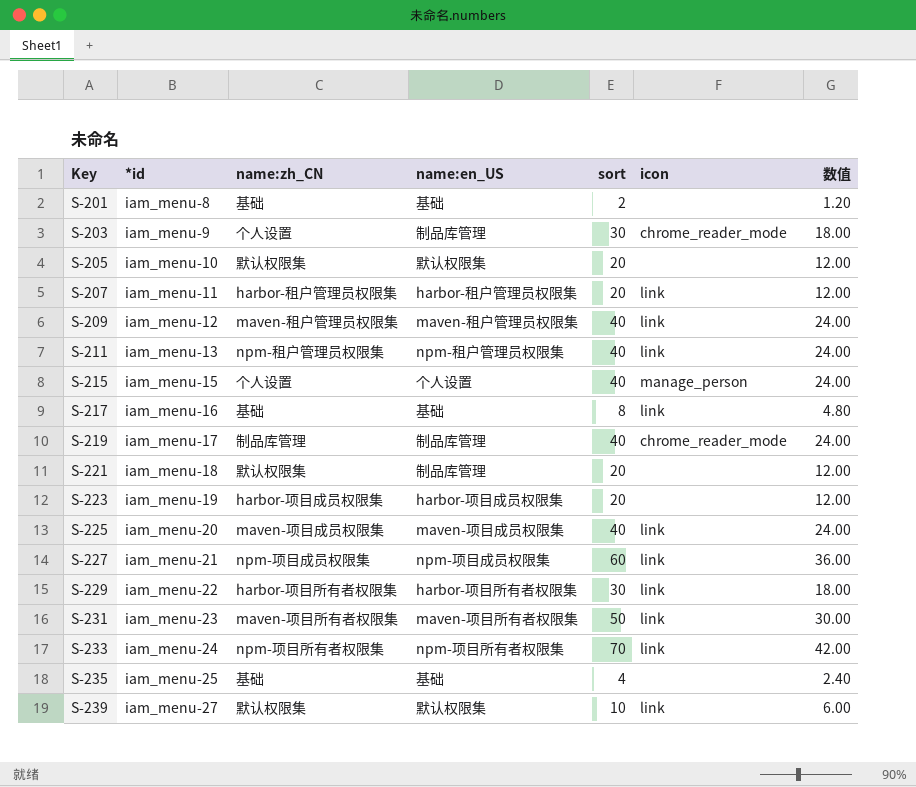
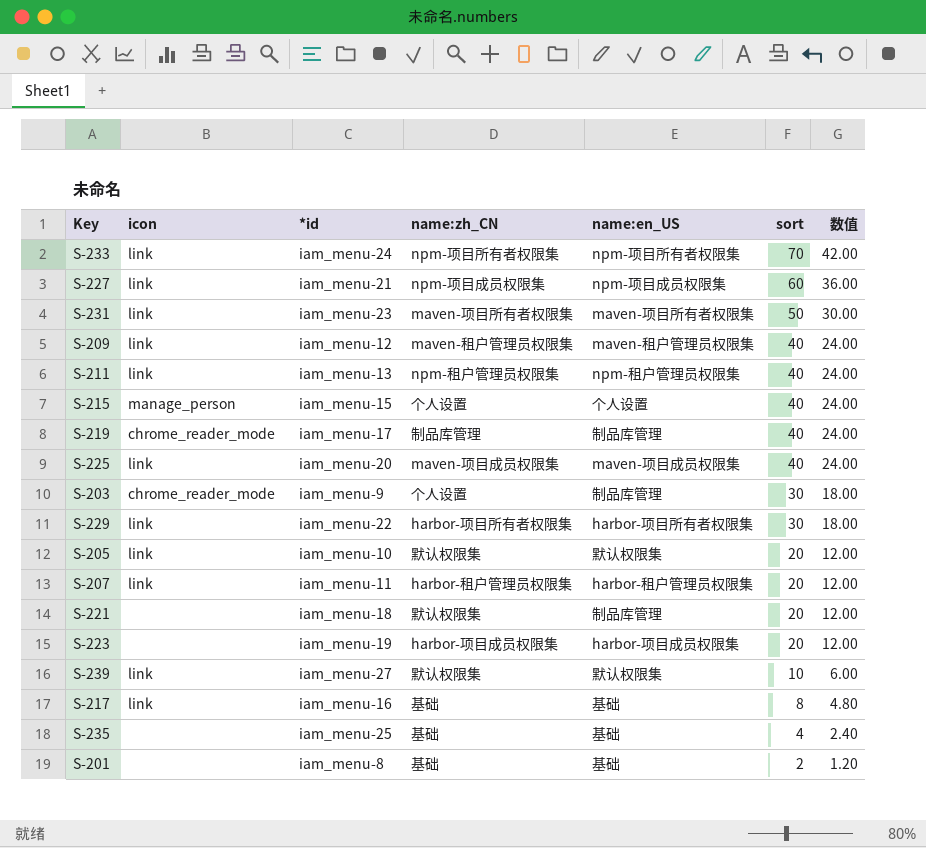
row order: Key ascending -> sort descending
column icon | position: 6 -> 2
S-205 | icon: none -> link

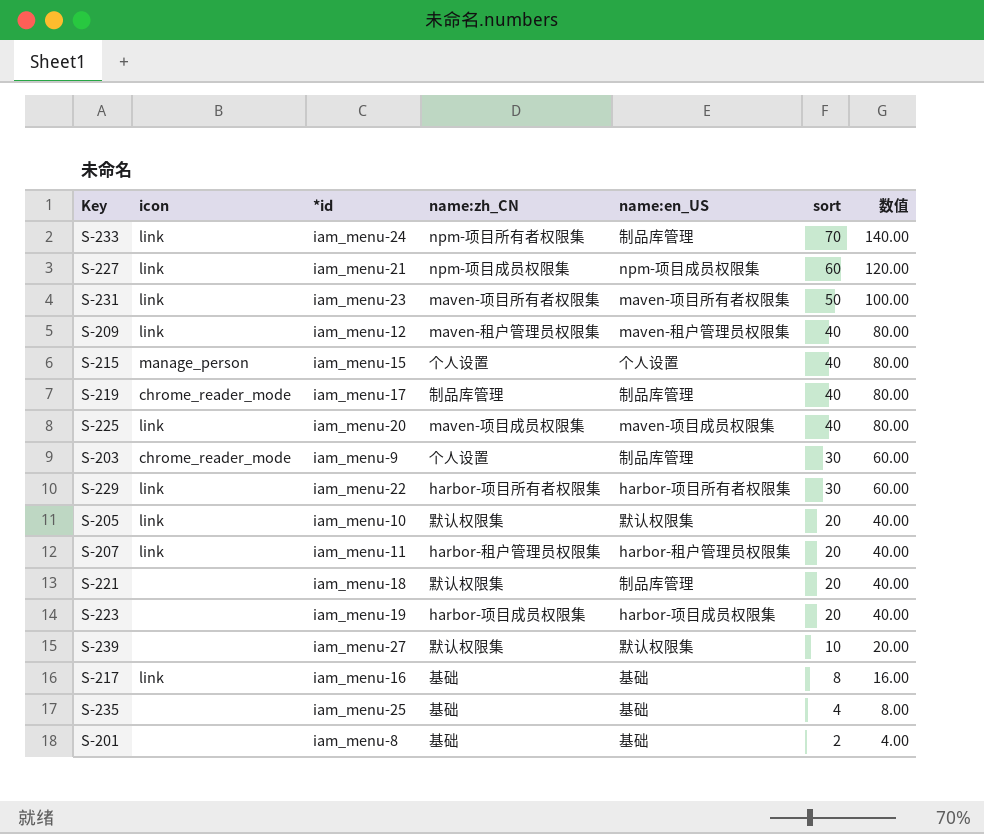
column 数值 | formula: [sort] * 0.6 -> [sort] * 2
row S-211: link | iam_menu-13 | npm-租户管理员权限集 | npm-租户管理员权限集 | 40 | 24.00 -> none
S-233 | name:en_US: npm-项目所有者权限集 -> 制品库管理
S-239 | icon: link -> none

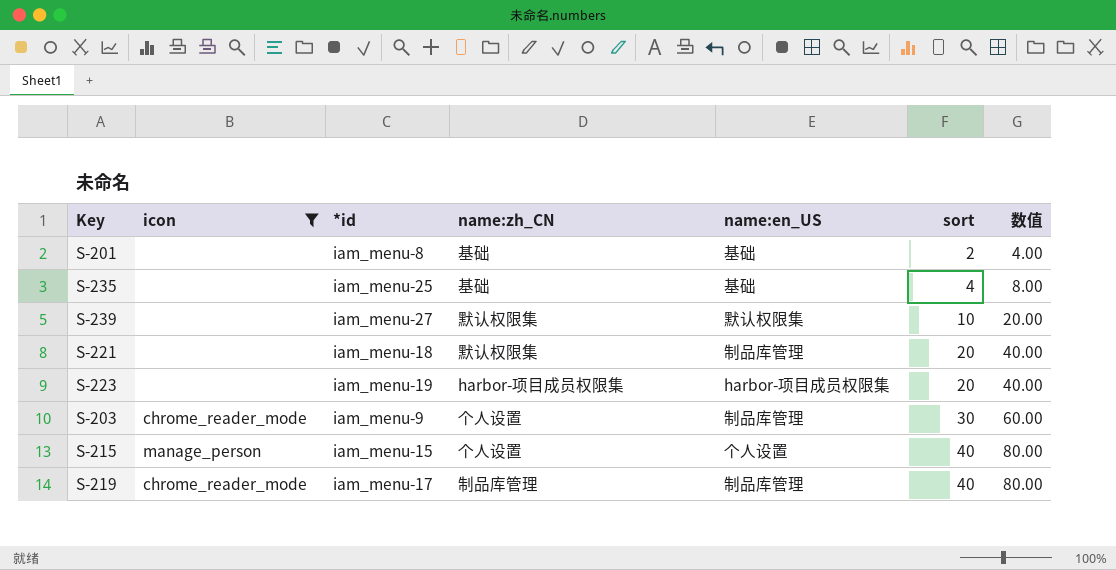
filter: none -> icon != link
row order: sort descending -> sort ascending

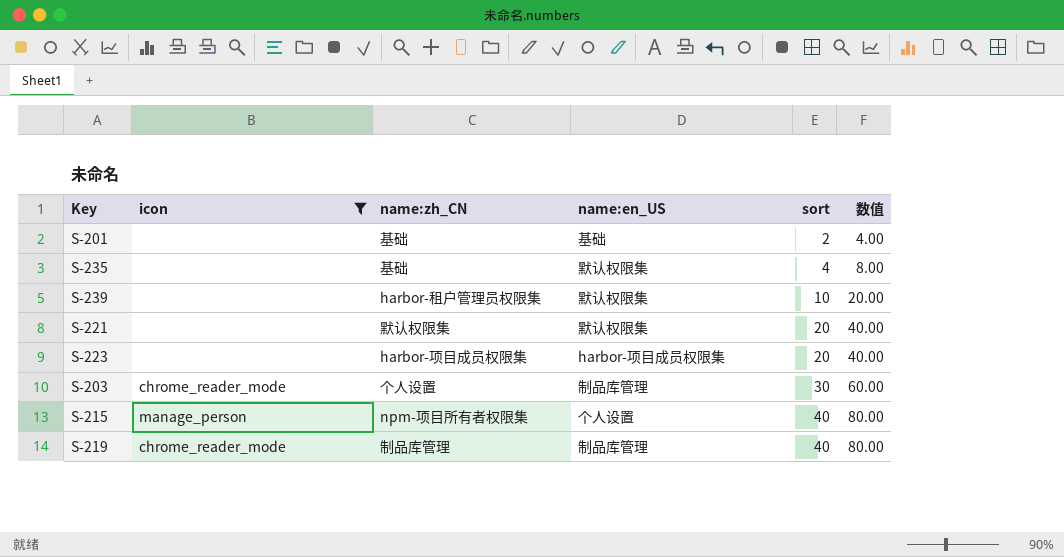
column *id | position: 3 -> none
S-235 | name:en_US: 基础 -> 默认权限集
S-239 | name:zh_CN: 默认权限集 -> harbor-租户管理员权限集
S-221 | name:en_US: 制品库管理 -> 默认权限集
S-215 | name:zh_CN: 个人设置 -> npm-项目所有者权限集

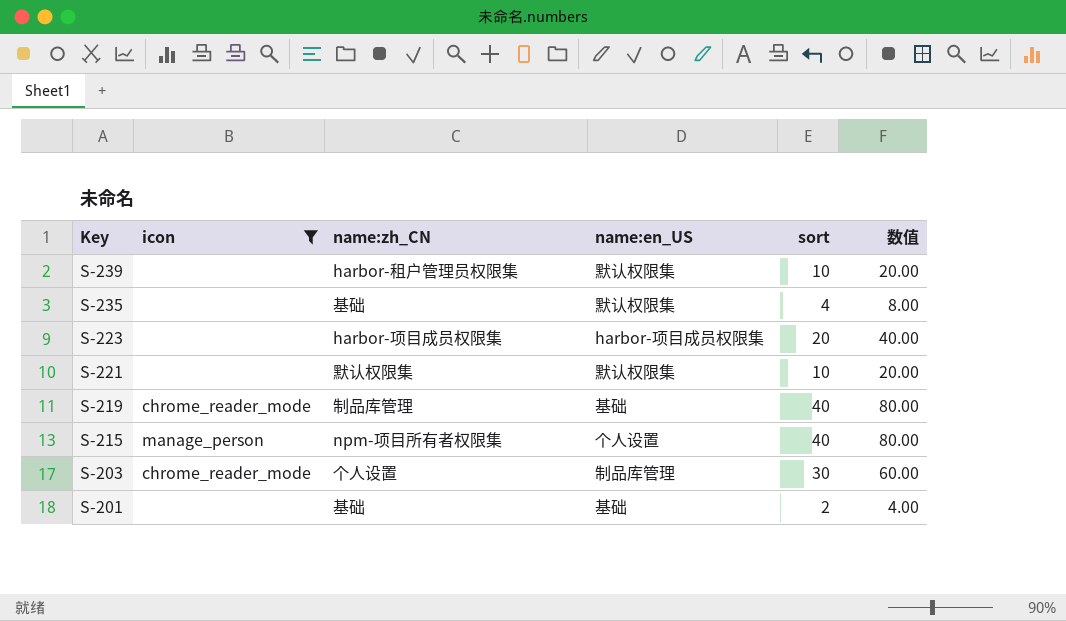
row order: sort ascending -> Key descending
S-221 | sort: 20 -> 10
S-221 | 数值: 40.00 -> 20.00
S-219 | name:en_US: 制品库管理 -> 基础

